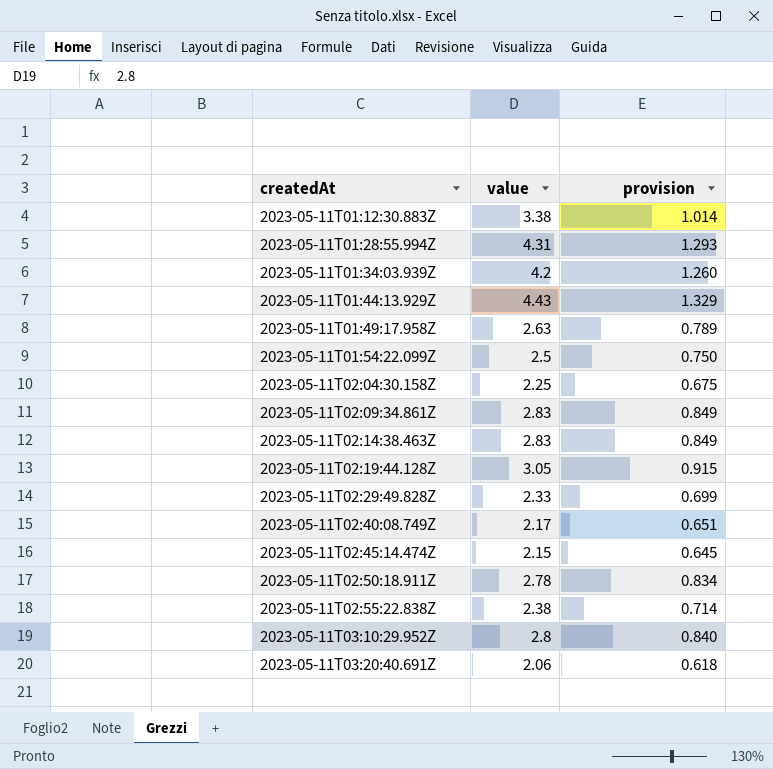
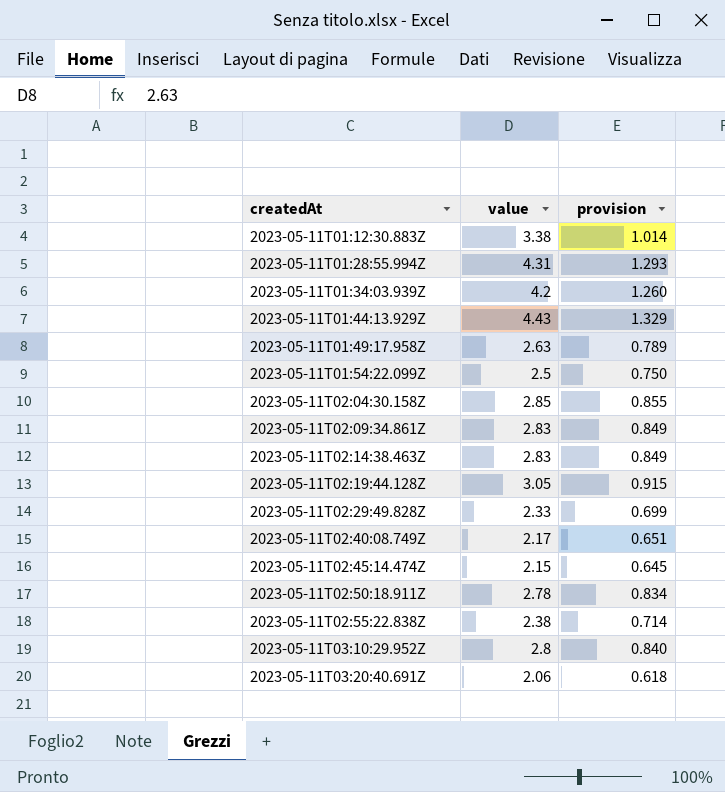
2023-05-11T02:04:30.158Z | value: 2.25 -> 2.85
2023-05-11T02:04:30.158Z | provision: 0.675 -> 0.855

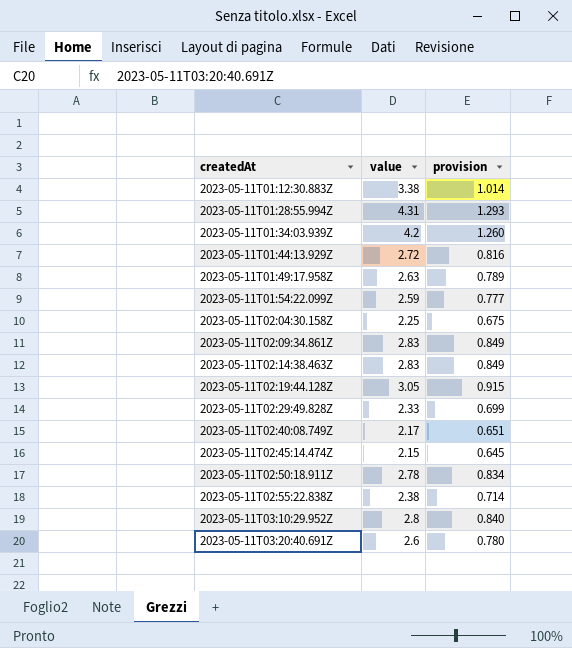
2023-05-11T01:44:13.929Z | value: 4.43 -> 2.72
2023-05-11T01:44:13.929Z | provision: 1.329 -> 0.816
2023-05-11T01:54:22.099Z | value: 2.5 -> 2.59
2023-05-11T01:54:22.099Z | provision: 0.750 -> 0.777
2023-05-11T02:04:30.158Z | value: 2.85 -> 2.25
2023-05-11T02:04:30.158Z | provision: 0.855 -> 0.675
2023-05-11T03:20:40.691Z | value: 2.06 -> 2.6
2023-05-11T03:20:40.691Z | provision: 0.618 -> 0.780

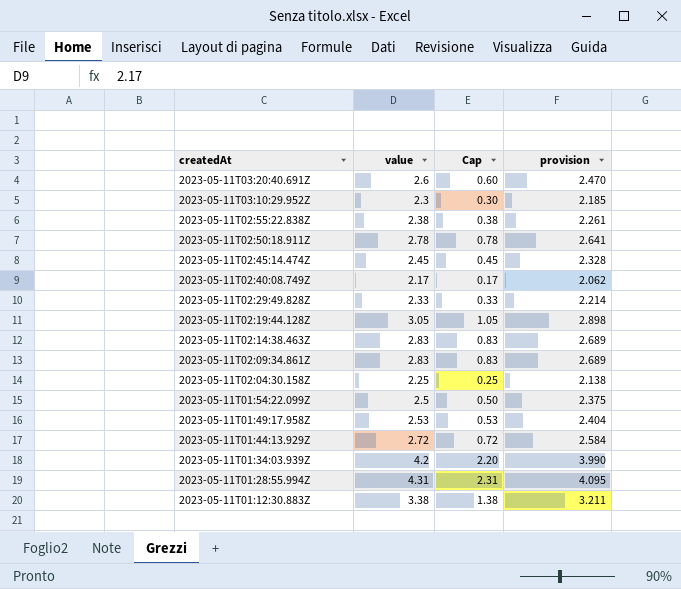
row order: createdAt ascending -> createdAt descending
column Cap | formula: none -> [value] - 2
column provision | formula: [value] * 0.3 -> [value] * 0.95
2023-05-11T03:10:29.952Z | value: 2.8 -> 2.3
2023-05-11T02:45:14.474Z | value: 2.15 -> 2.45
2023-05-11T01:54:22.099Z | value: 2.59 -> 2.5
2023-05-11T01:49:17.958Z | value: 2.63 -> 2.53

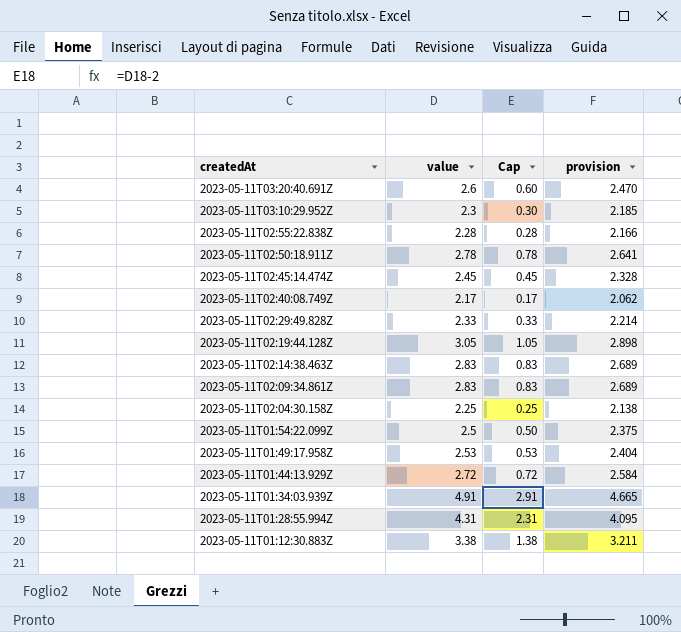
2023-05-11T02:55:22.838Z | value: 2.38 -> 2.28
2023-05-11T02:55:22.838Z | Cap: 0.38 -> 0.28
2023-05-11T02:55:22.838Z | provision: 2.261 -> 2.166
2023-05-11T01:34:03.939Z | value: 4.2 -> 4.91
2023-05-11T01:34:03.939Z | Cap: 2.20 -> 2.91
2023-05-11T01:34:03.939Z | provision: 3.990 -> 4.665

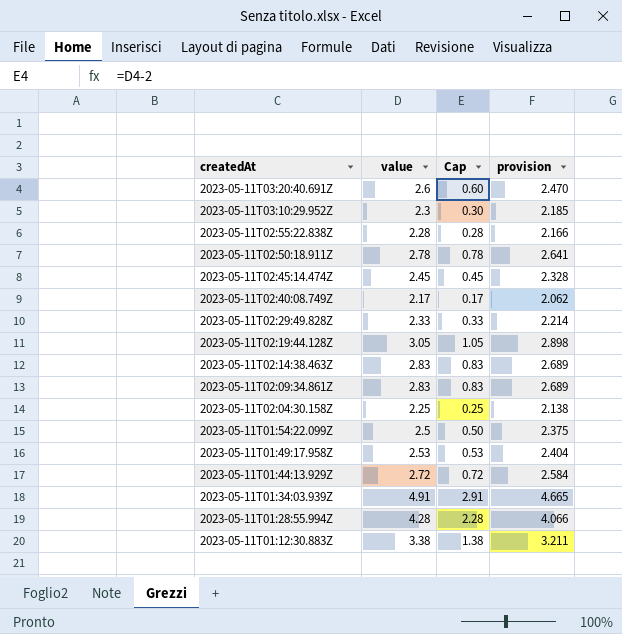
2023-05-11T01:28:55.994Z | value: 4.31 -> 4.28
2023-05-11T01:28:55.994Z | Cap: 2.31 -> 2.28
2023-05-11T01:28:55.994Z | provision: 4.095 -> 4.066

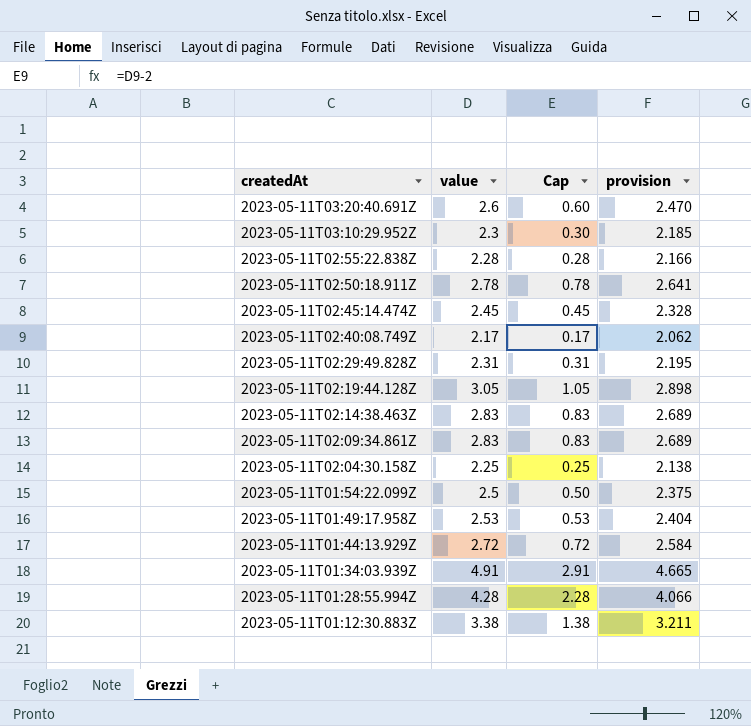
2023-05-11T02:29:49.828Z | value: 2.33 -> 2.31
2023-05-11T02:29:49.828Z | Cap: 0.33 -> 0.31
2023-05-11T02:29:49.828Z | provision: 2.214 -> 2.195

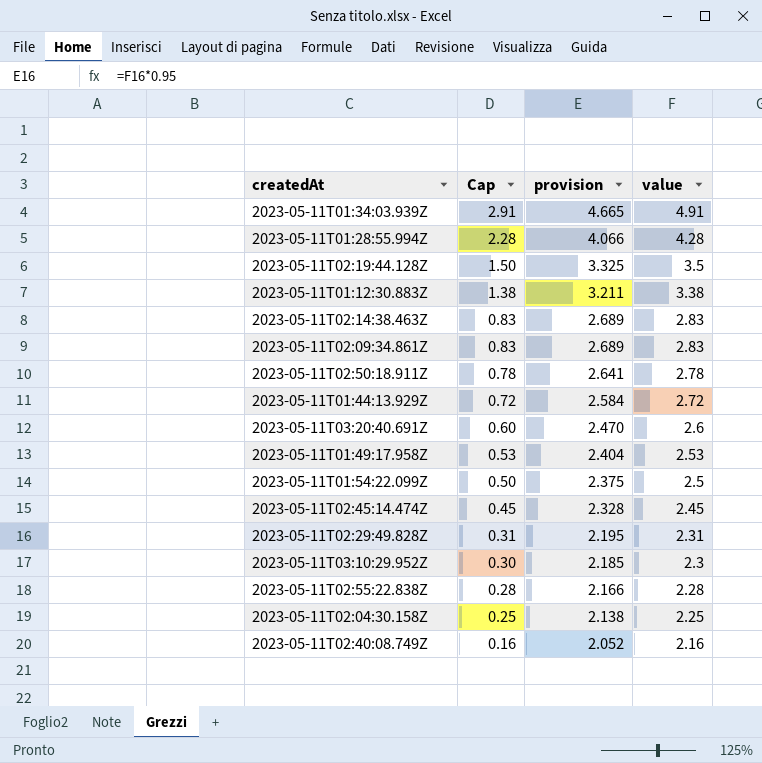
row order: createdAt descending -> Cap descending
column value | position: 2 -> 4
2023-05-11T02:19:44.128Z | Cap: 1.05 -> 1.50
2023-05-11T02:19:44.128Z | provision: 2.898 -> 3.325
2023-05-11T02:19:44.128Z | value: 3.05 -> 3.5
2023-05-11T02:40:08.749Z | Cap: 0.17 -> 0.16
2023-05-11T02:40:08.749Z | provision: 2.062 -> 2.052
2023-05-11T02:40:08.749Z | value: 2.17 -> 2.16

